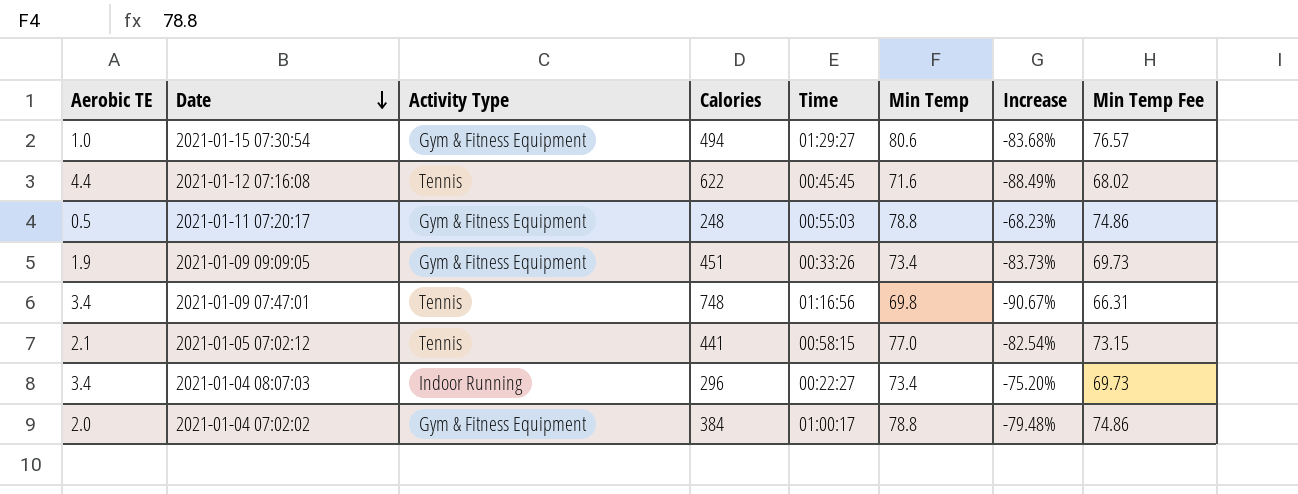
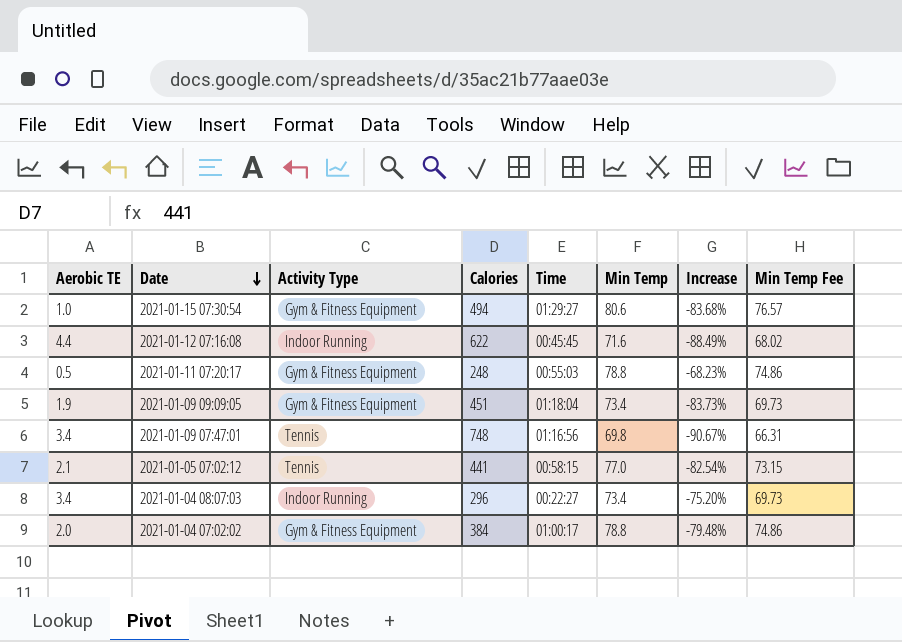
2021-01-12 07:16:08 | Activity Type: Tennis -> Indoor Running
2021-01-09 09:09:05 | Time: 00:33:26 -> 01:18:04

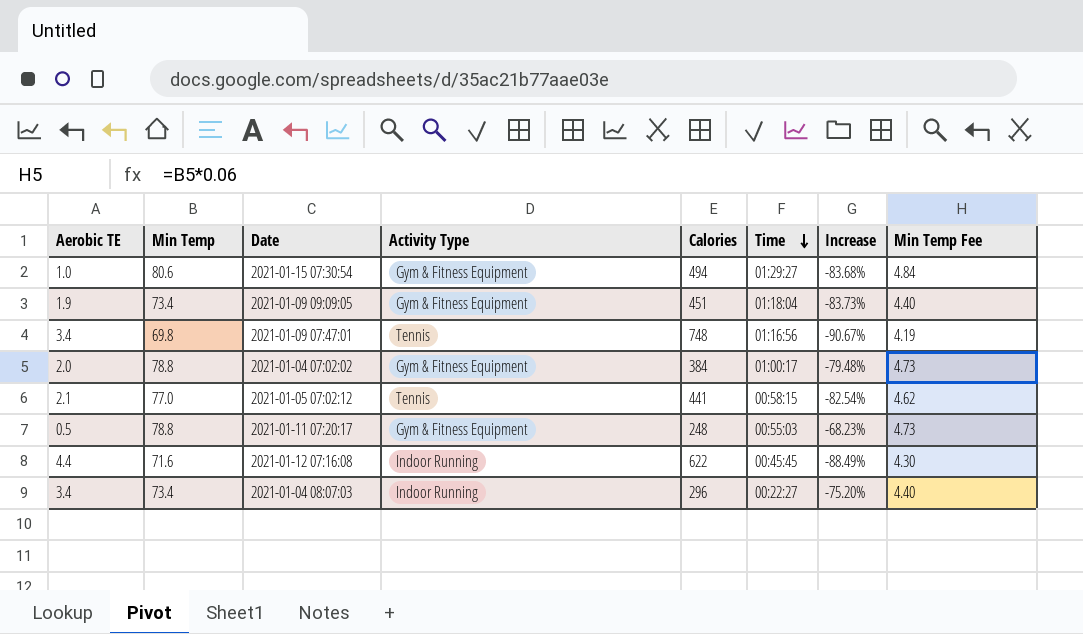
row order: Date descending -> Time descending
column Min Temp | position: 6 -> 2
column Min Temp Fee | formula: [Min Temp] * 0.95 -> [Min Temp] * 0.06

